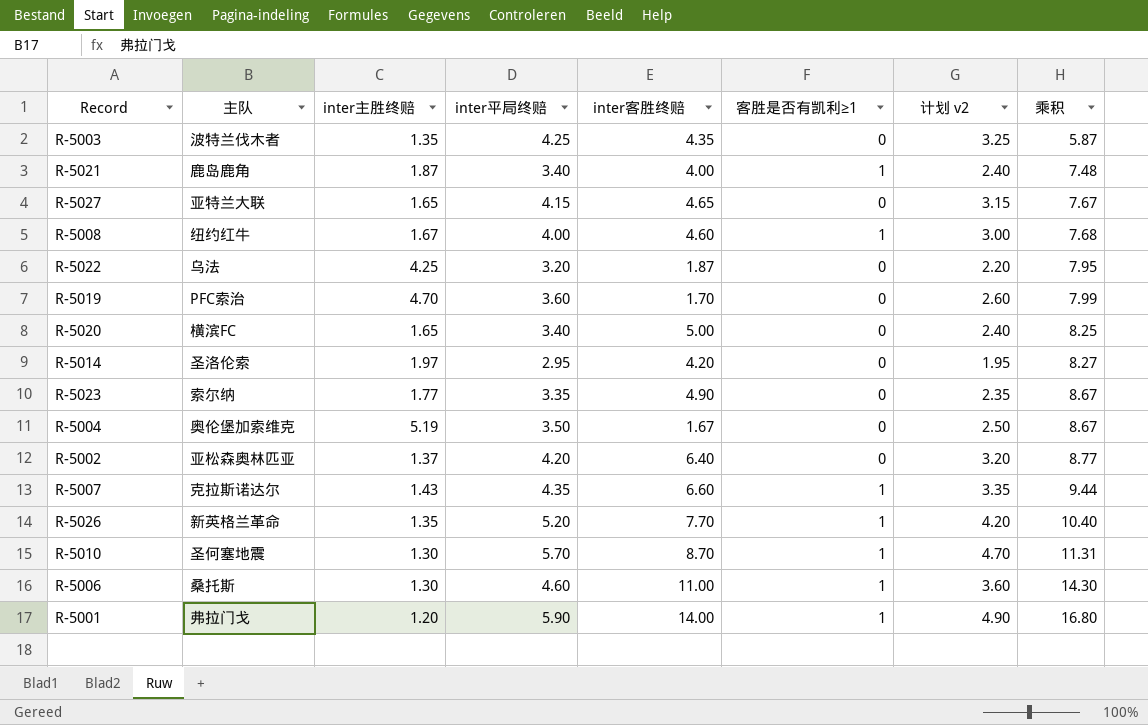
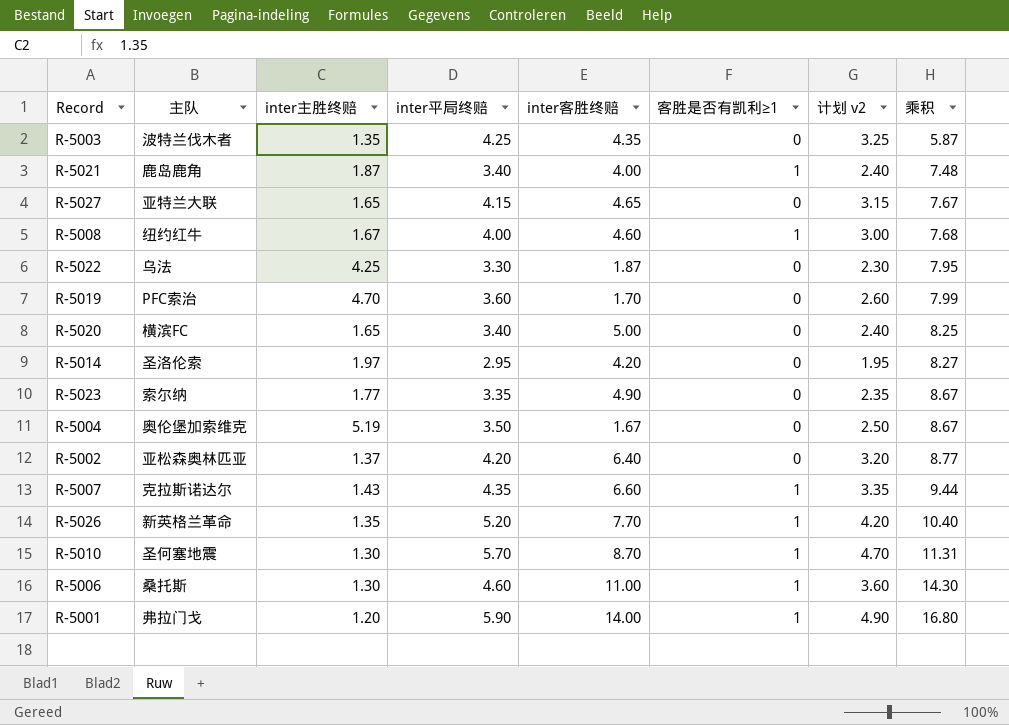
R-5022 | inter平局终赔: 3.20 -> 3.30
R-5022 | 计划 v2: 2.20 -> 2.30

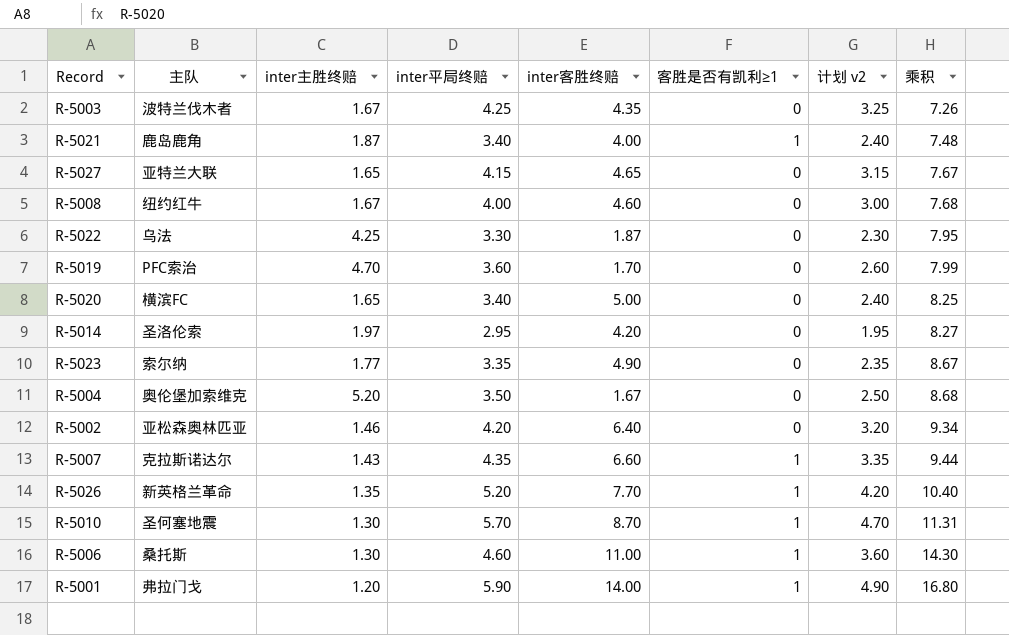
R-5003 | inter主胜终赔: 1.35 -> 1.67
R-5003 | 乘积: 5.87 -> 7.26
R-5008 | 客胜是否有凯利≥1: 1 -> 0
R-5004 | inter主胜终赔: 5.19 -> 5.20
R-5004 | 乘积: 8.67 -> 8.68
R-5002 | inter主胜终赔: 1.37 -> 1.46
R-5002 | 乘积: 8.77 -> 9.34

